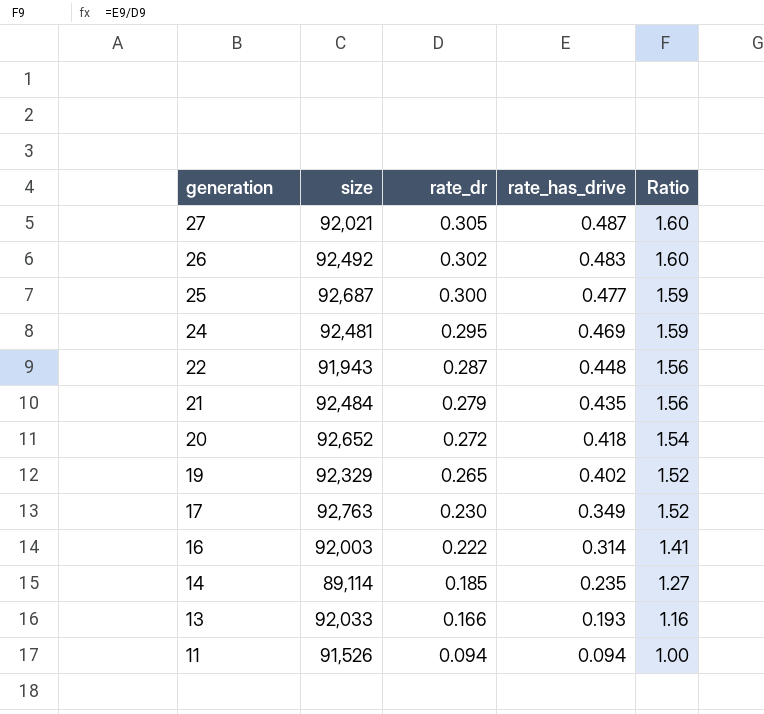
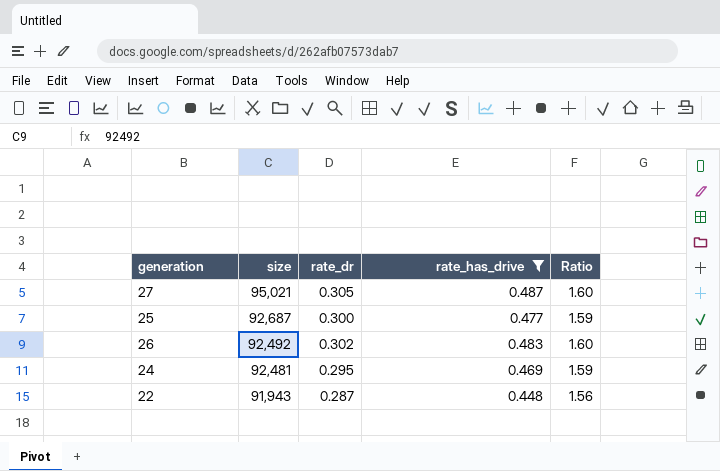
filter: none -> rate_has_drive >= 0.448
row order: generation descending -> size descending
27 | size: 92,021 -> 95,021

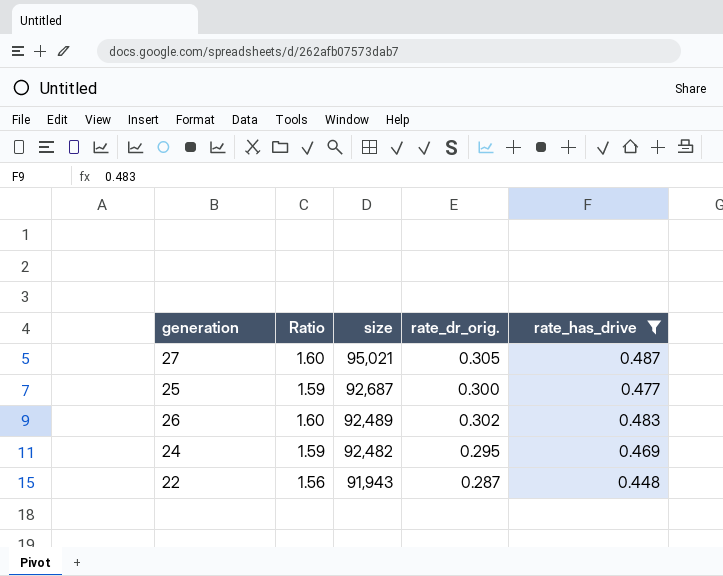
column Ratio | position: 5 -> 2
column name: rate_dr -> rate_dr_orig.
26 | size: 92,492 -> 92,489
24 | size: 92,481 -> 92,482

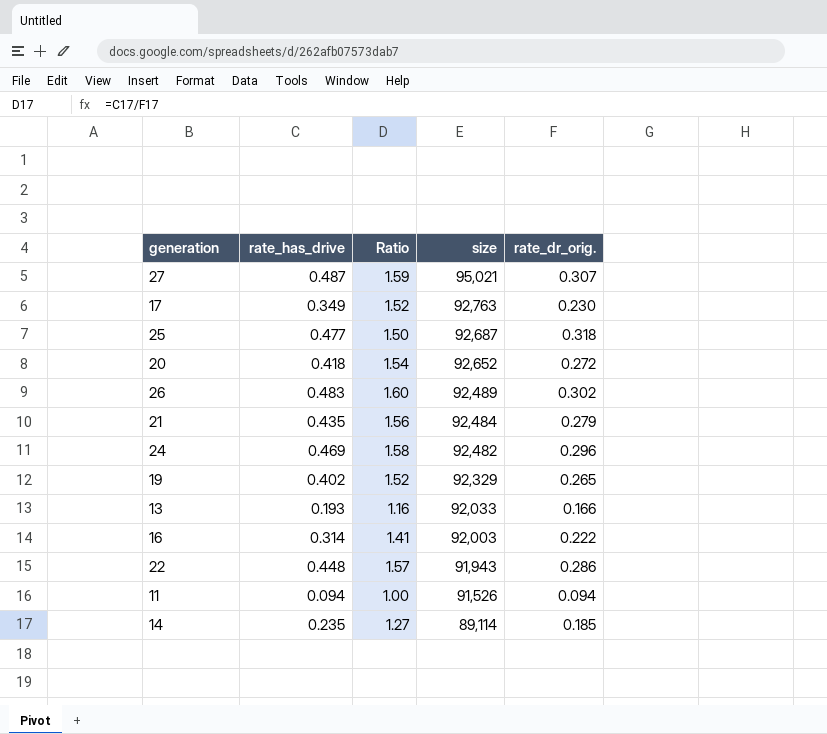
filter: rate_has_drive >= 0.448 -> none
column rate_has_drive | position: 5 -> 2
27 | Ratio: 1.60 -> 1.59
27 | rate_dr_orig.: 0.305 -> 0.307
25 | Ratio: 1.59 -> 1.50
25 | rate_dr_orig.: 0.300 -> 0.318
24 | Ratio: 1.59 -> 1.58
24 | rate_dr_orig.: 0.295 -> 0.296
22 | Ratio: 1.56 -> 1.57
22 | rate_dr_orig.: 0.287 -> 0.286

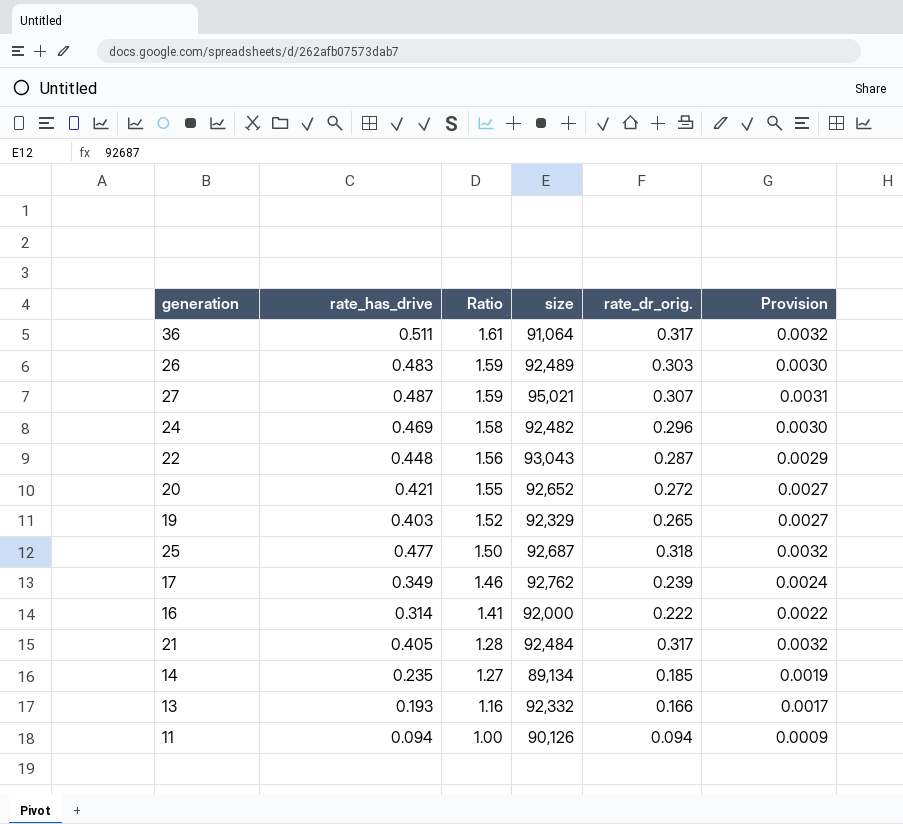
row order: size descending -> Ratio descending
column Provision | formula: none -> [rate_dr_orig.] * 0.01
row 36: none -> 0.511 | 1.61 | 91,064 | 0.317 | 0.0032
26 | Ratio: 1.60 -> 1.59
26 | rate_dr_orig.: 0.302 -> 0.303
22 | Ratio: 1.57 -> 1.56
22 | size: 91,943 -> 93,043
22 | rate_dr_orig.: 0.286 -> 0.287
20 | rate_has_drive: 0.418 -> 0.421
20 | Ratio: 1.54 -> 1.55
19 | rate_has_drive: 0.402 -> 0.403
17 | Ratio: 1.52 -> 1.46
17 | size: 92,763 -> 92,762
17 | rate_dr_orig.: 0.230 -> 0.239
16 | size: 92,003 -> 92,000
21 | rate_has_drive: 0.435 -> 0.405
21 | Ratio: 1.56 -> 1.28
21 | rate_dr_orig.: 0.279 -> 0.317
14 | size: 89,114 -> 89,134
13 | size: 92,033 -> 92,332
11 | size: 91,526 -> 90,126

